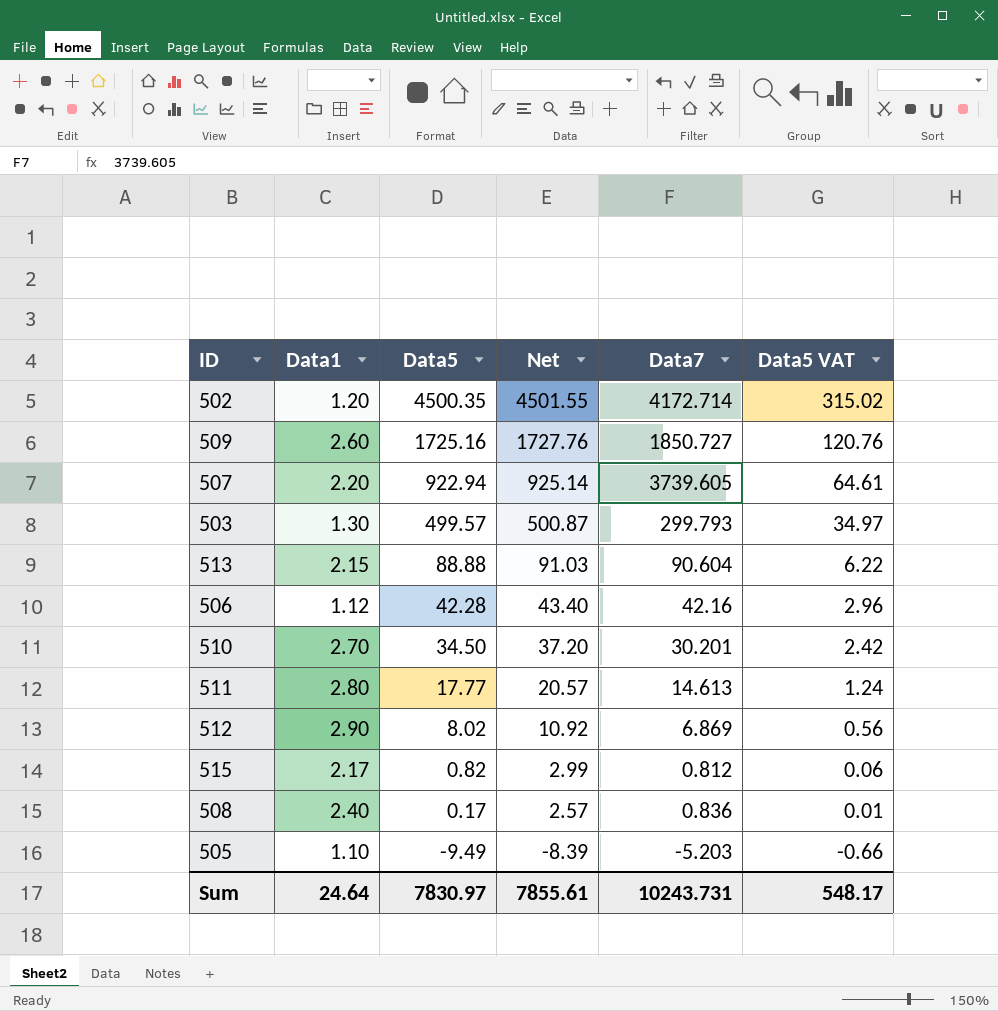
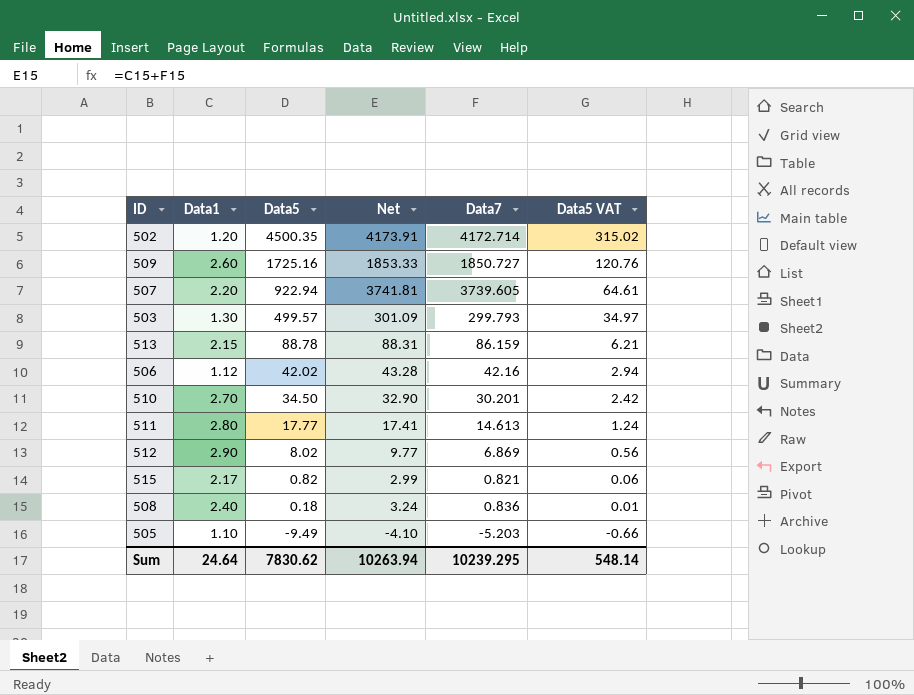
column Net | formula: [Data1] + [Data5] -> [Data1] + [Data7]
513 | Data5: 88.88 -> 88.78
513 | Data7: 90.604 -> 86.159
513 | Data5 VAT: 6.22 -> 6.21
506 | Data5: 42.28 -> 42.02
506 | Data5 VAT: 2.96 -> 2.94
515 | Data7: 0.812 -> 0.821
508 | Data5: 0.17 -> 0.18
Sum | Data5: 7830.97 -> 7830.62
Sum | Net: 7855.61 -> 10263.94
Sum | Data7: 10243.731 -> 10239.295
Sum | Data5 VAT: 548.17 -> 548.14

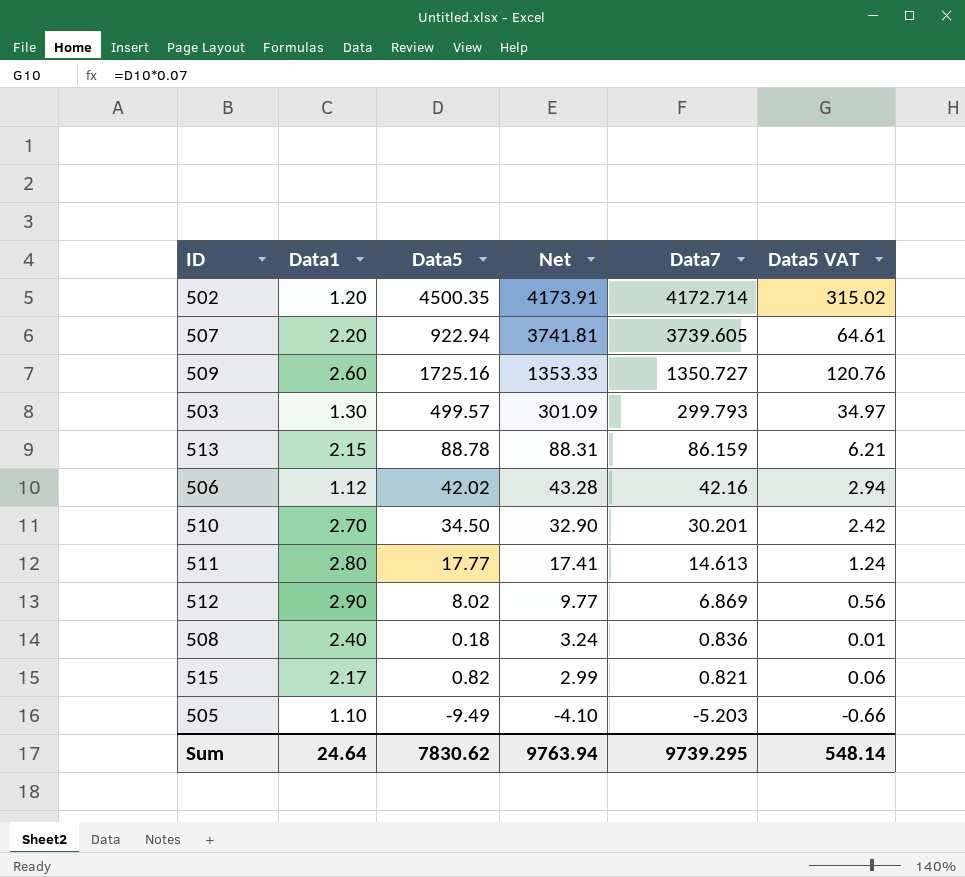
row order: Data5 descending -> Net descending
509 | Net: 1853.33 -> 1353.33
509 | Data7: 1850.727 -> 1350.727
Sum | Net: 10263.94 -> 9763.94
Sum | Data7: 10239.295 -> 9739.295

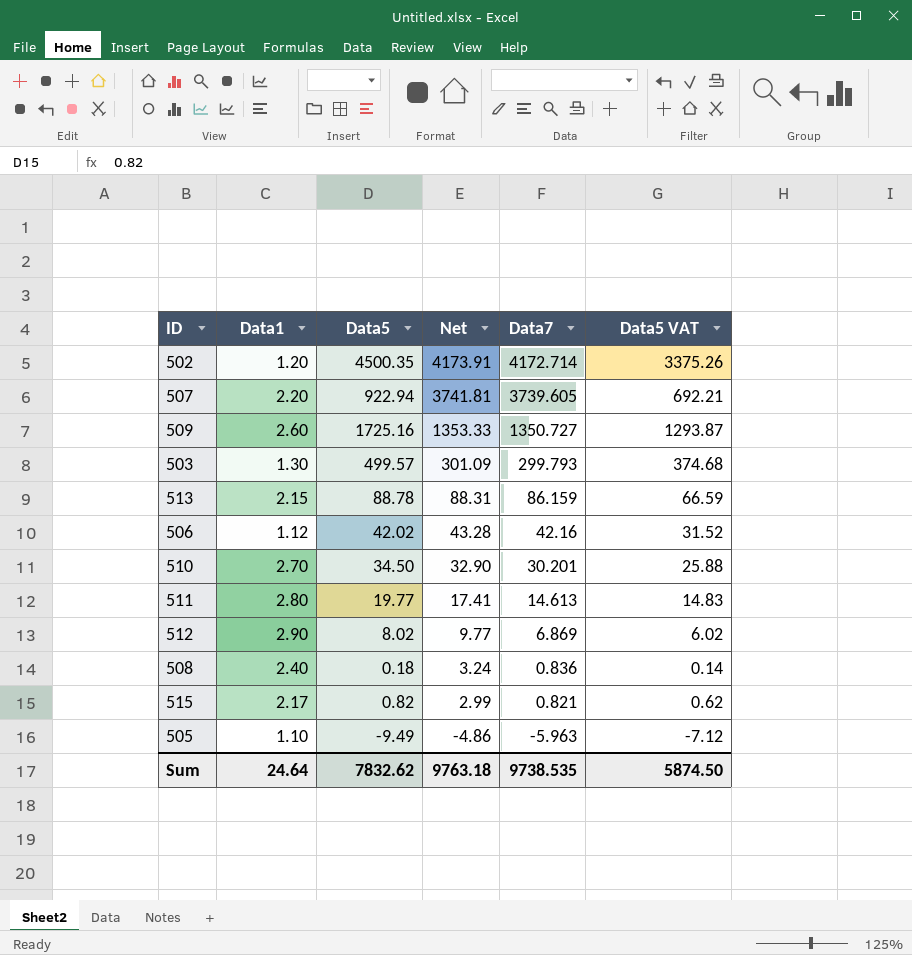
column Data5 VAT | formula: [Data5] * 0.07 -> [Data5] * 0.75
511 | Data5: 17.77 -> 19.77
505 | Net: -4.10 -> -4.86
505 | Data7: -5.203 -> -5.963
Sum | Data5: 7830.62 -> 7832.62
Sum | Net: 9763.94 -> 9763.18
Sum | Data7: 9739.295 -> 9738.535
Sum | Data5 VAT: 548.14 -> 5874.50

